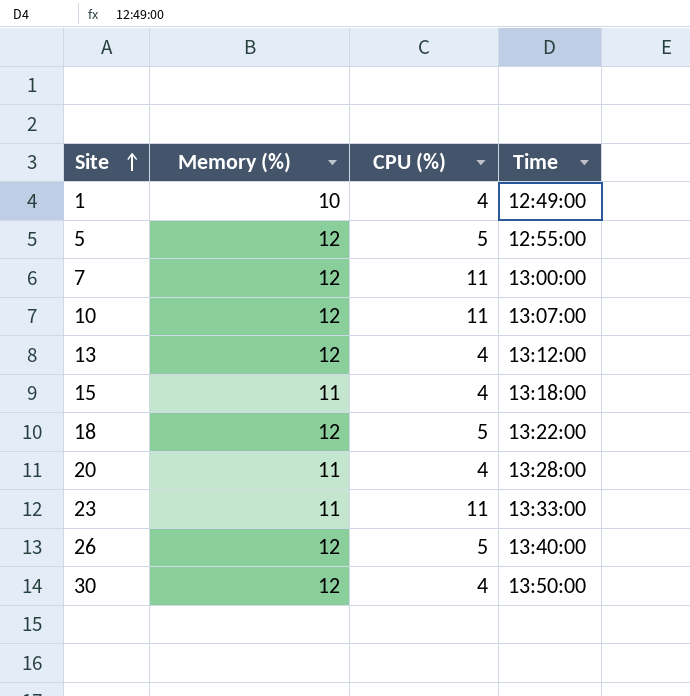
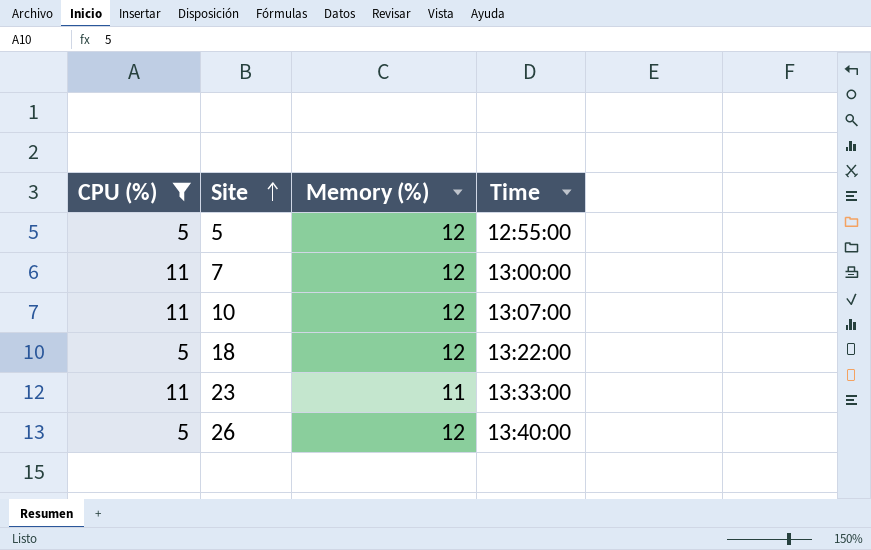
filter: none -> CPU (%) != 4
column CPU (%) | position: 3 -> 1

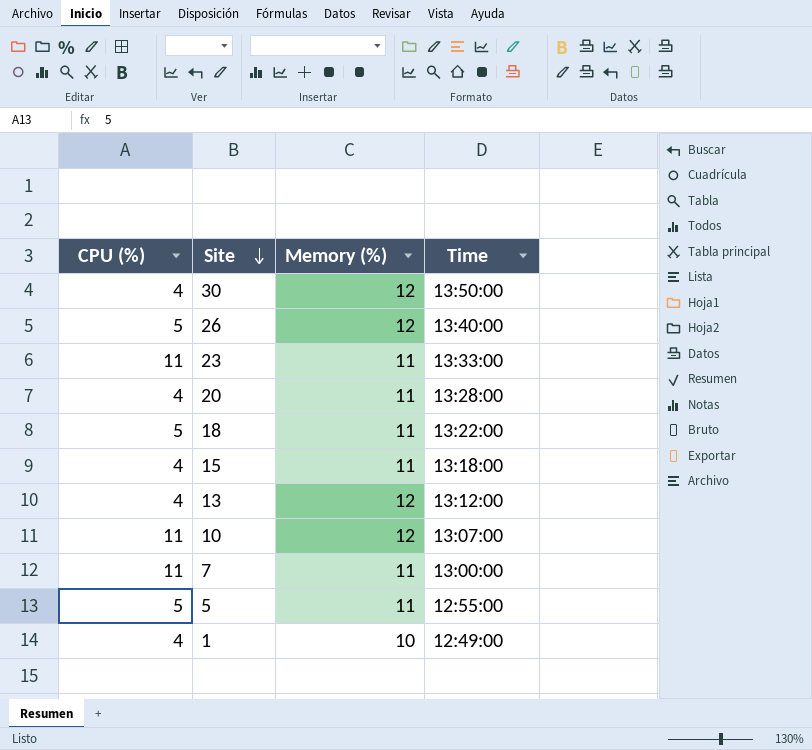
filter: CPU (%) != 4 -> none
row order: Site ascending -> Site descending
18 | Memory (%): 12 -> 11
7 | Memory (%): 12 -> 11
5 | Memory (%): 12 -> 11

